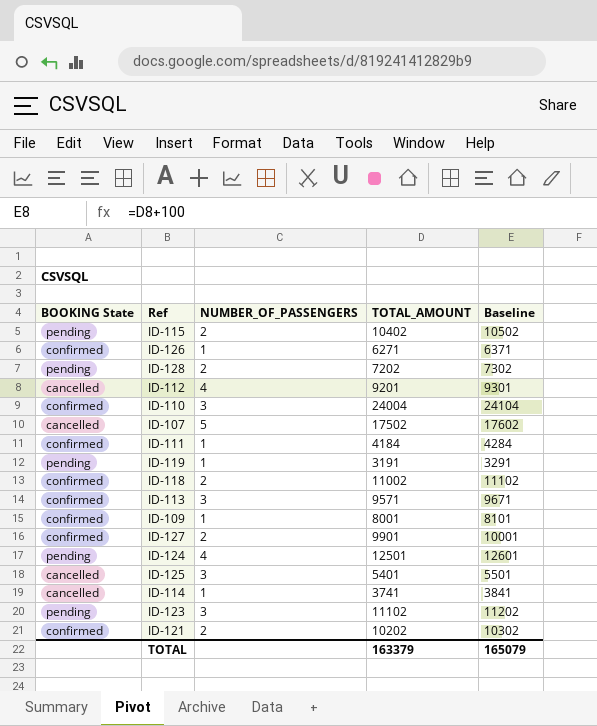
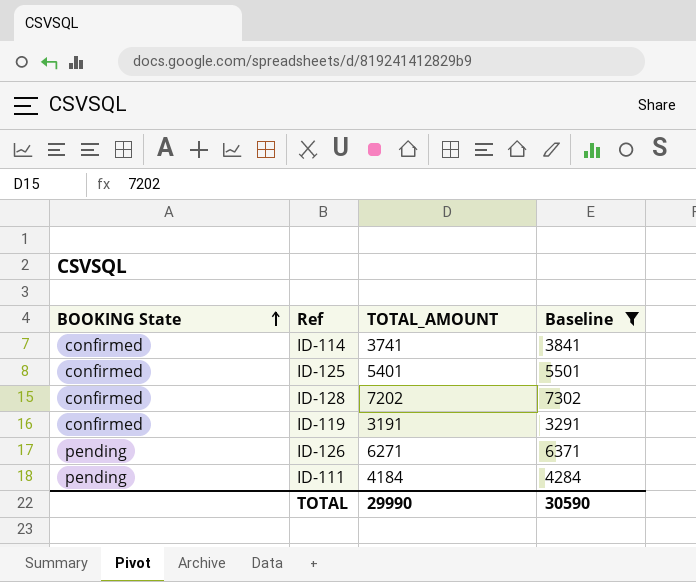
filter: none -> Baseline <= 7302
row order: none -> BOOKING State ascending
column NUMBER_OF_PASSENGERS | position: 3 -> none
ID-114 | BOOKING State: cancelled -> confirmed
ID-125 | BOOKING State: cancelled -> confirmed
ID-128 | BOOKING State: pending -> confirmed
ID-119 | BOOKING State: pending -> confirmed
ID-126 | BOOKING State: confirmed -> pending
ID-111 | BOOKING State: confirmed -> pending
TOTAL | TOTAL_AMOUNT: 163379 -> 29990
TOTAL | Baseline: 165079 -> 30590

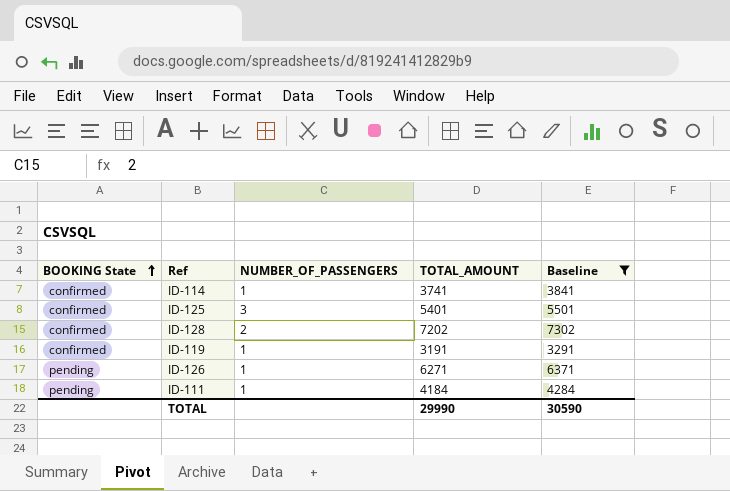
column NUMBER_OF_PASSENGERS | position: none -> 3

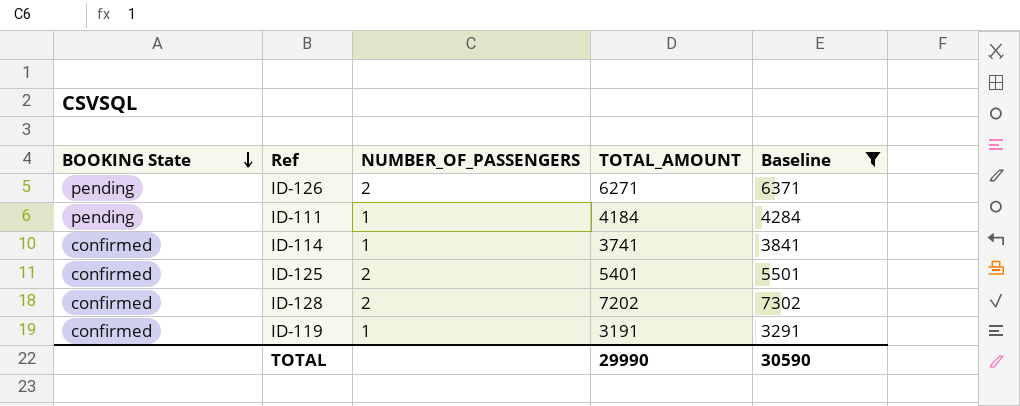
row order: BOOKING State ascending -> BOOKING State descending
ID-126 | NUMBER_OF_PASSENGERS: 1 -> 2
ID-125 | NUMBER_OF_PASSENGERS: 3 -> 2

